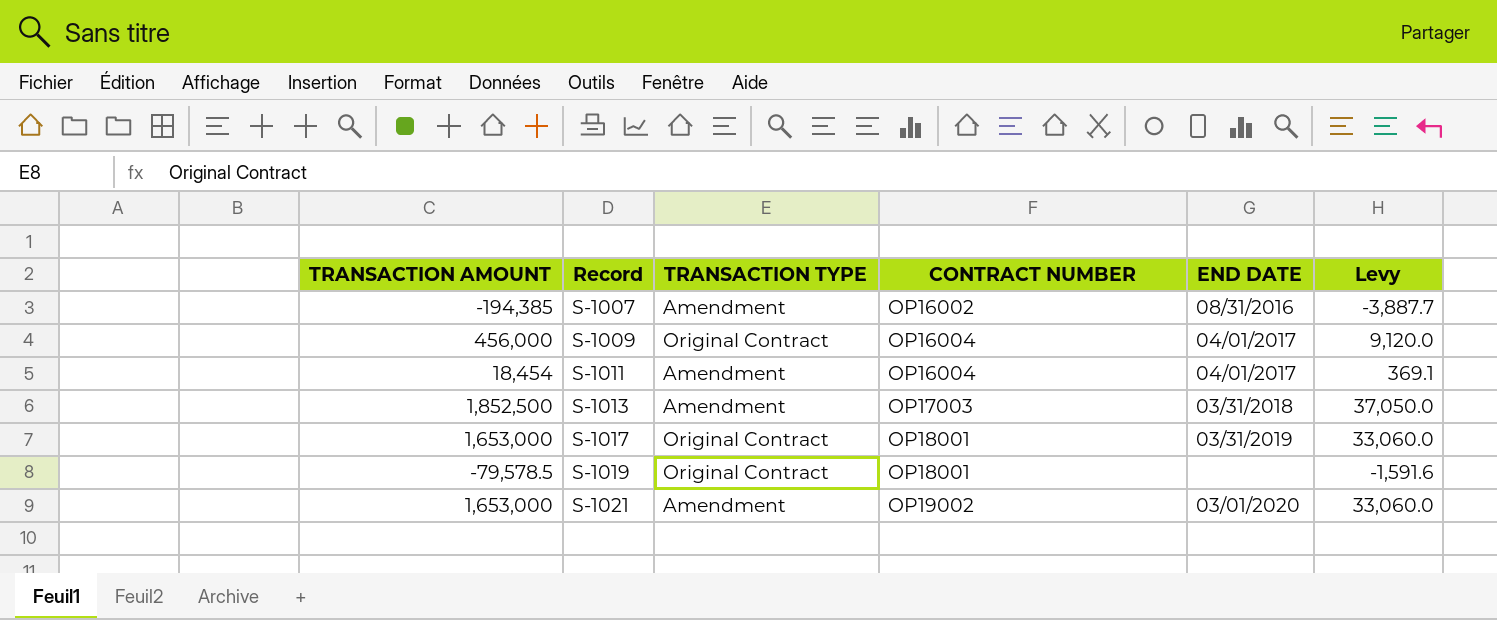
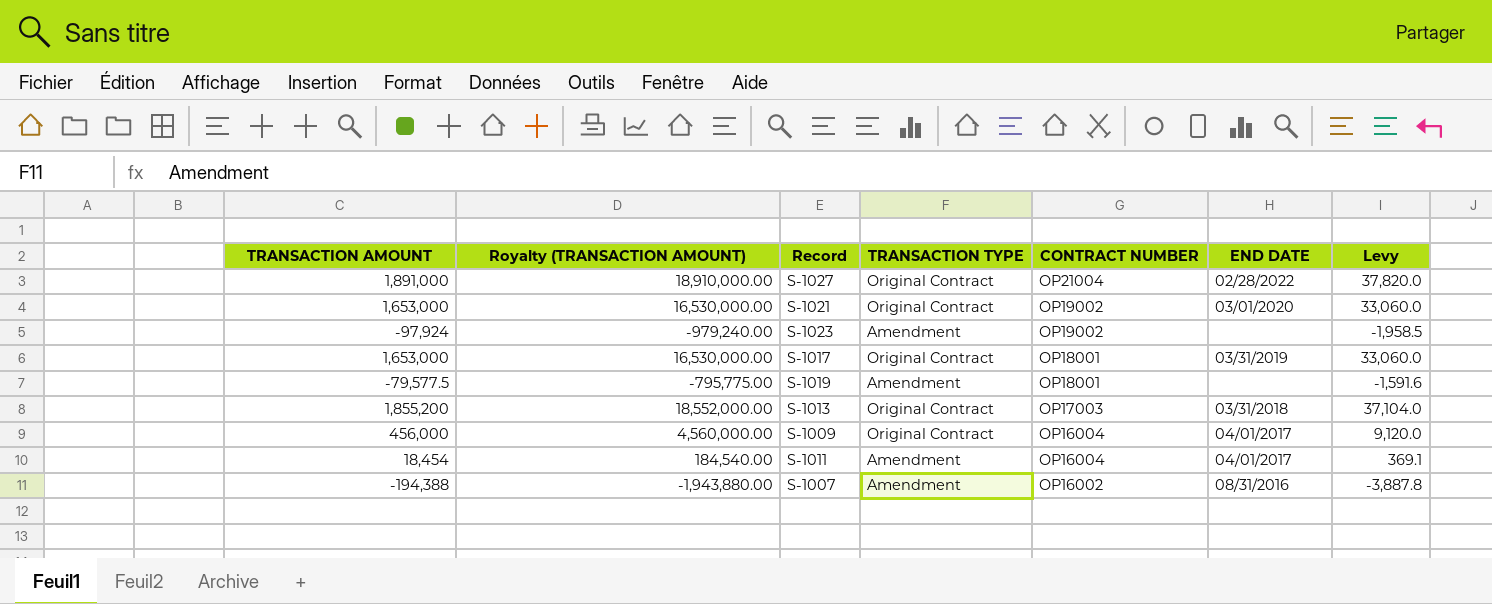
row order: Record ascending -> CONTRACT NUMBER descending
column Royalty (TRANSACTION AMOUNT) | formula: none -> [TRANSACTION AMOUNT] * 10
row S-1027: none -> 1,891,000 | 18,910,000.00 | Original Contract | OP21004 | 02/28/2022 | 37,820.0
S-1021 | TRANSACTION TYPE: Amendment -> Original Contract
row S-1023: none -> -97,924 | -979,240.00 | Amendment | OP19002 | none | -1,958.5
S-1019 | TRANSACTION AMOUNT: -79,578.5 -> -79,577.5
S-1019 | TRANSACTION TYPE: Original Contract -> Amendment
S-1013 | TRANSACTION AMOUNT: 1,852,500 -> 1,855,200
S-1013 | TRANSACTION TYPE: Amendment -> Original Contract
S-1013 | Levy: 37,050.0 -> 37,104.0
S-1007 | TRANSACTION AMOUNT: -194,385 -> -194,388
S-1007 | Levy: -3,887.7 -> -3,887.8

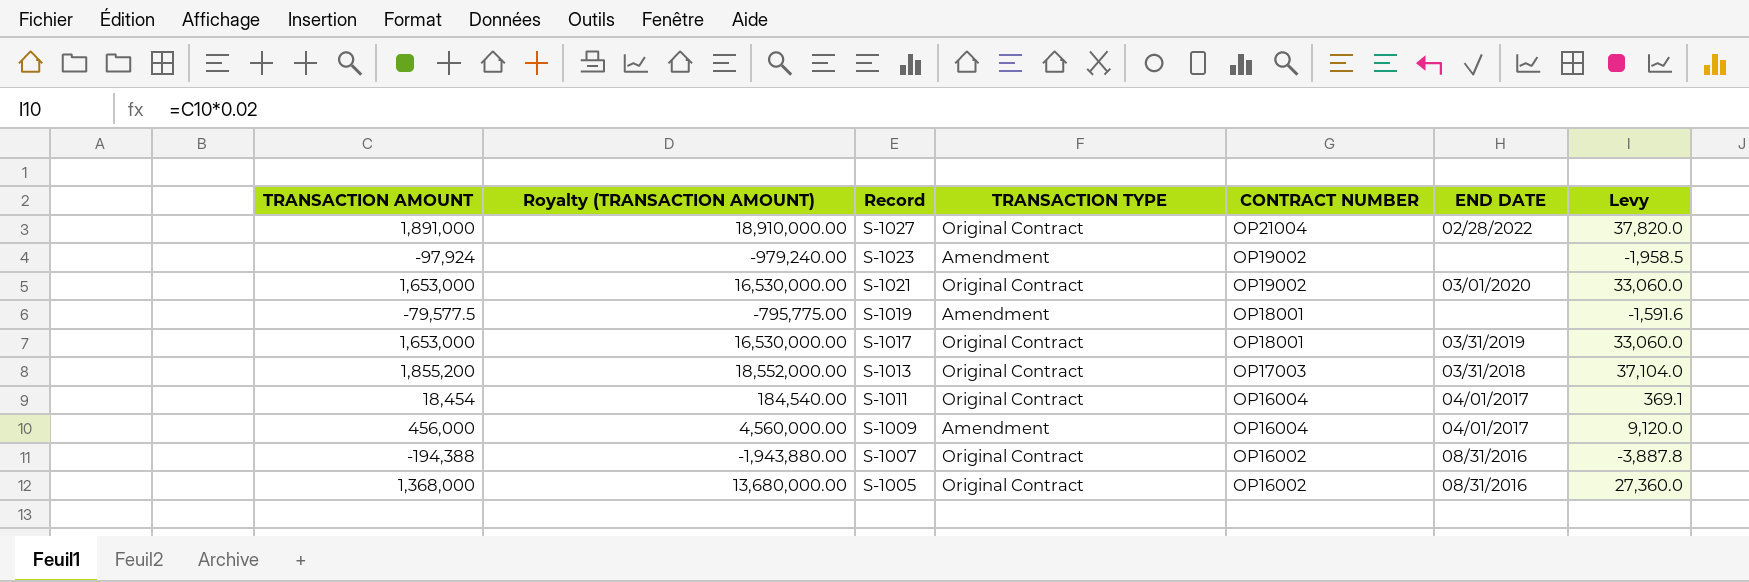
row order: CONTRACT NUMBER descending -> Record descending
S-1011 | TRANSACTION TYPE: Amendment -> Original Contract
S-1009 | TRANSACTION TYPE: Original Contract -> Amendment
S-1007 | TRANSACTION TYPE: Amendment -> Original Contract
row S-1005: none -> 1,368,000 | 13,680,000.00 | Original Contract | OP16002 | 08/31/2016 | 27,360.0

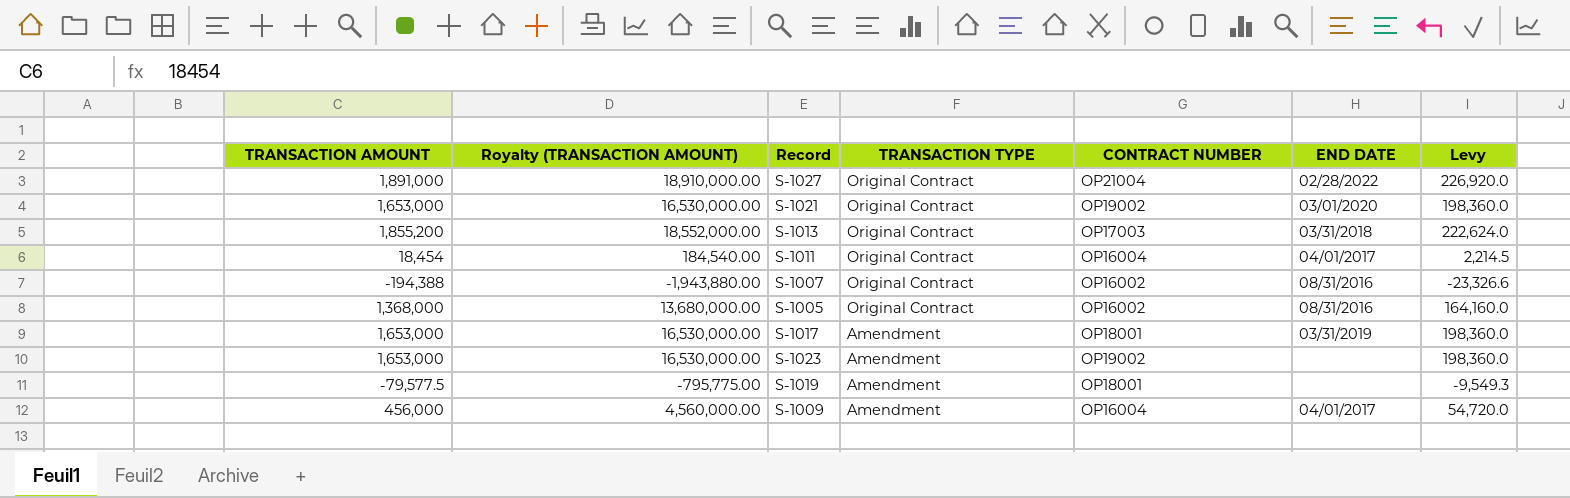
row order: Record descending -> TRANSACTION TYPE descending
column Levy | formula: [TRANSACTION AMOUNT] * 0.02 -> [TRANSACTION AMOUNT] * 0.12
S-1017 | TRANSACTION TYPE: Original Contract -> Amendment
S-1023 | TRANSACTION AMOUNT: -97,924 -> 1,653,000
S-1023 | Royalty (TRANSACTION AMOUNT): -979,240.00 -> 16,530,000.00

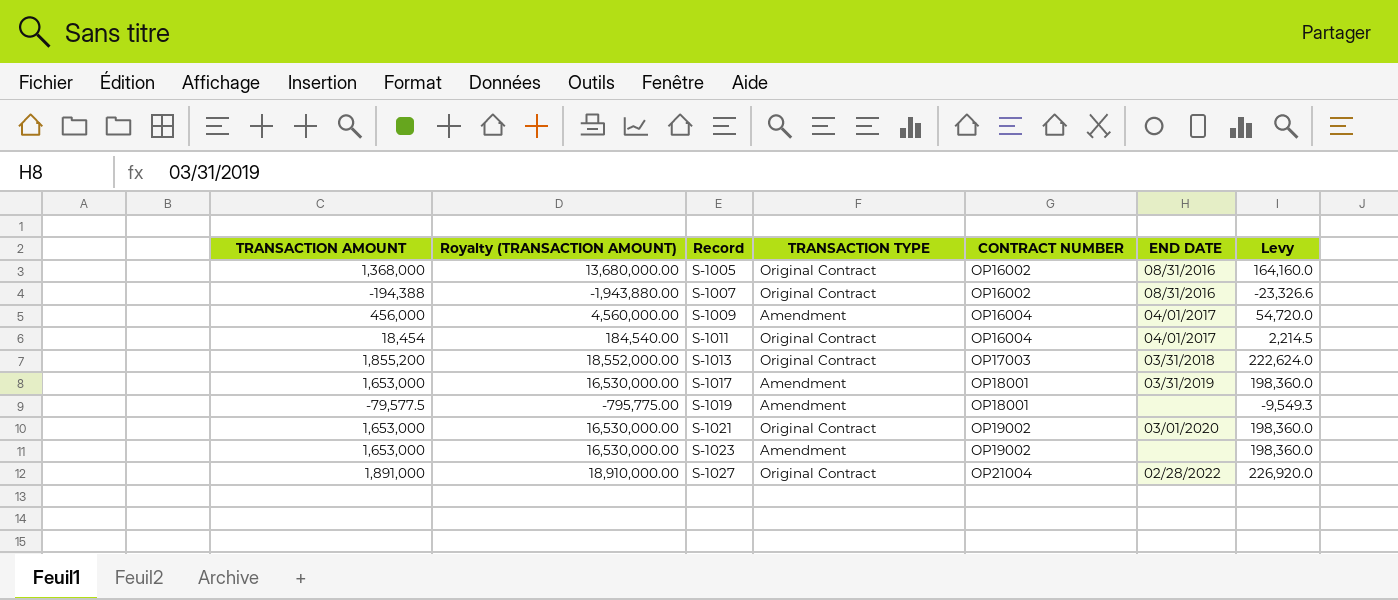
row order: TRANSACTION TYPE descending -> Record ascending

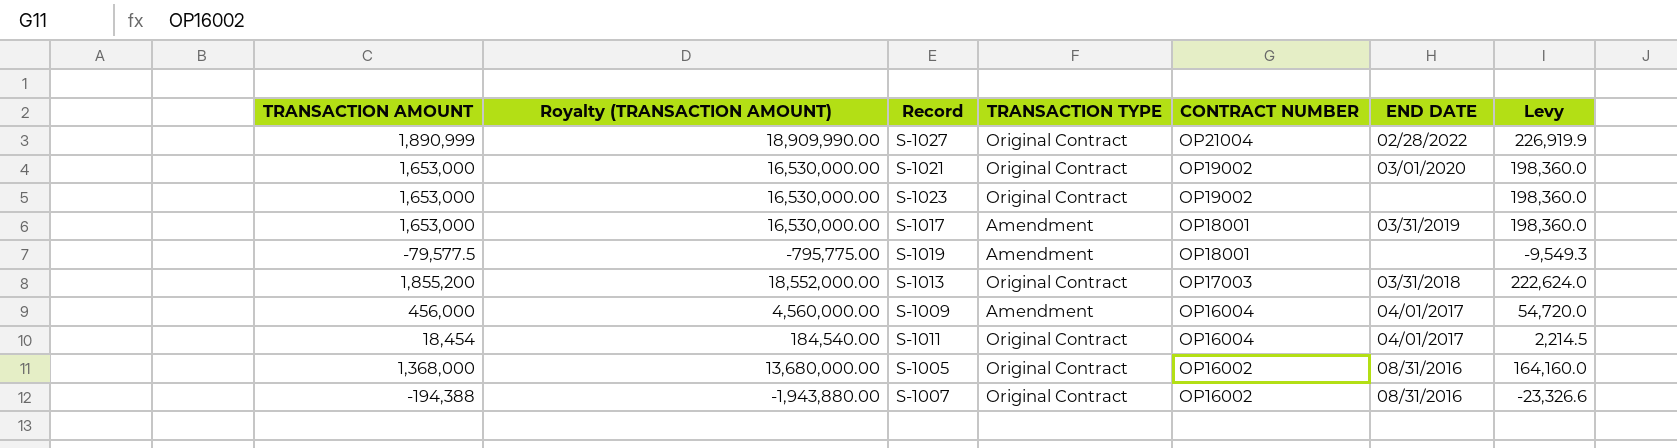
row order: Record ascending -> CONTRACT NUMBER descending
S-1027 | TRANSACTION AMOUNT: 1,891,000 -> 1,890,999
S-1027 | Royalty (TRANSACTION AMOUNT): 18,910,000.00 -> 18,909,990.00
S-1027 | Levy: 226,920.0 -> 226,919.9
S-1023 | TRANSACTION TYPE: Amendment -> Original Contract

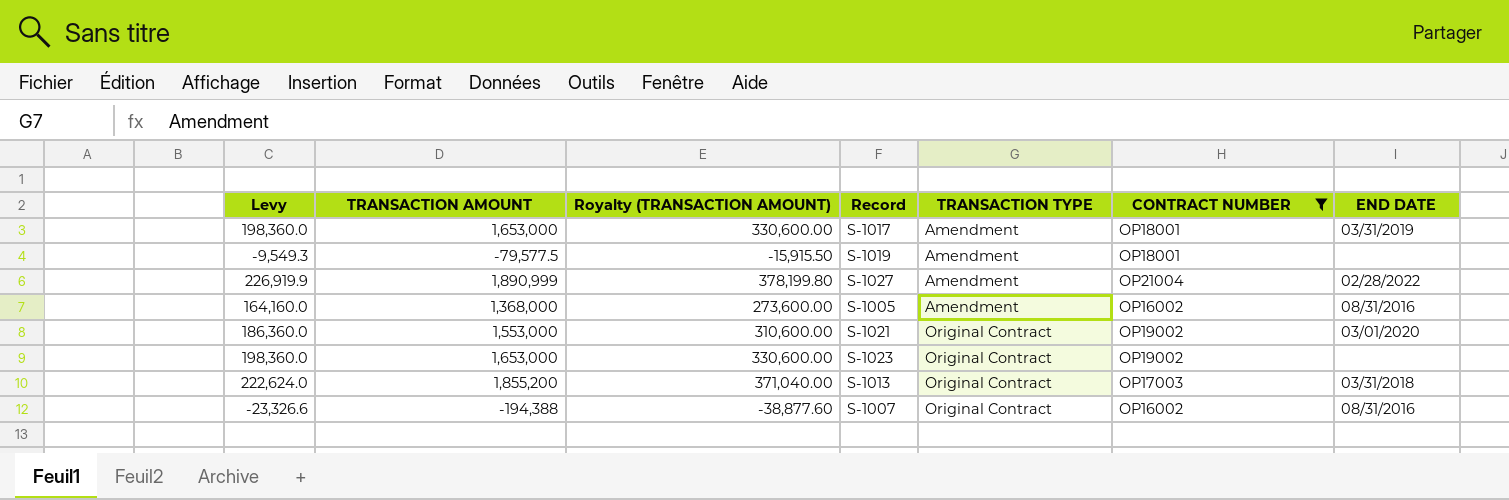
filter: none -> CONTRACT NUMBER != OP16004
row order: CONTRACT NUMBER descending -> TRANSACTION TYPE ascending
column Levy | position: 7 -> 1
column Royalty (TRANSACTION AMOUNT) | formula: [TRANSACTION AMOUNT] * 10 -> [TRANSACTION AMOUNT] * 0.2
S-1027 | TRANSACTION TYPE: Original Contract -> Amendment
S-1005 | TRANSACTION TYPE: Original Contract -> Amendment
S-1021 | Levy: 198,360.0 -> 186,360.0
S-1021 | TRANSACTION AMOUNT: 1,653,000 -> 1,553,000

